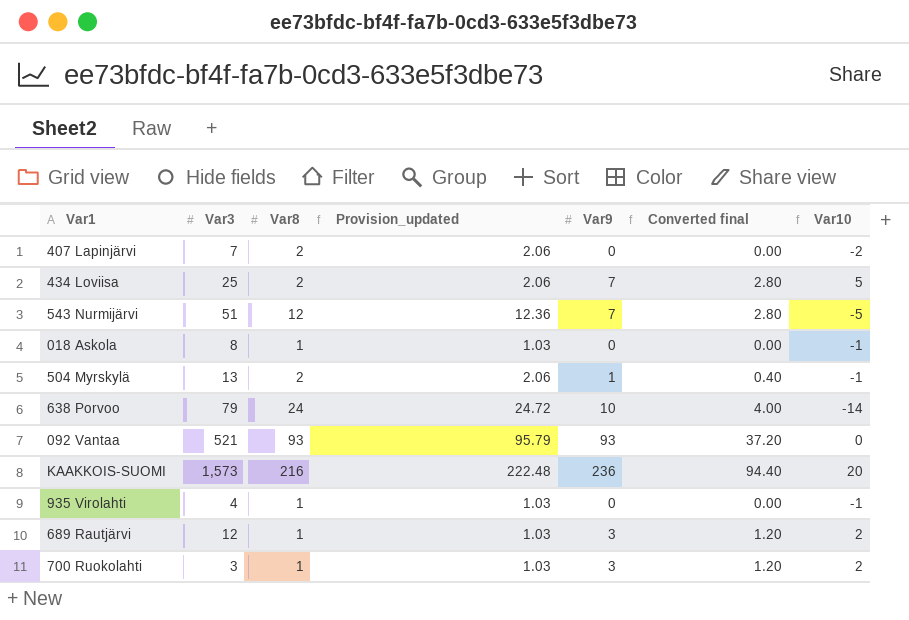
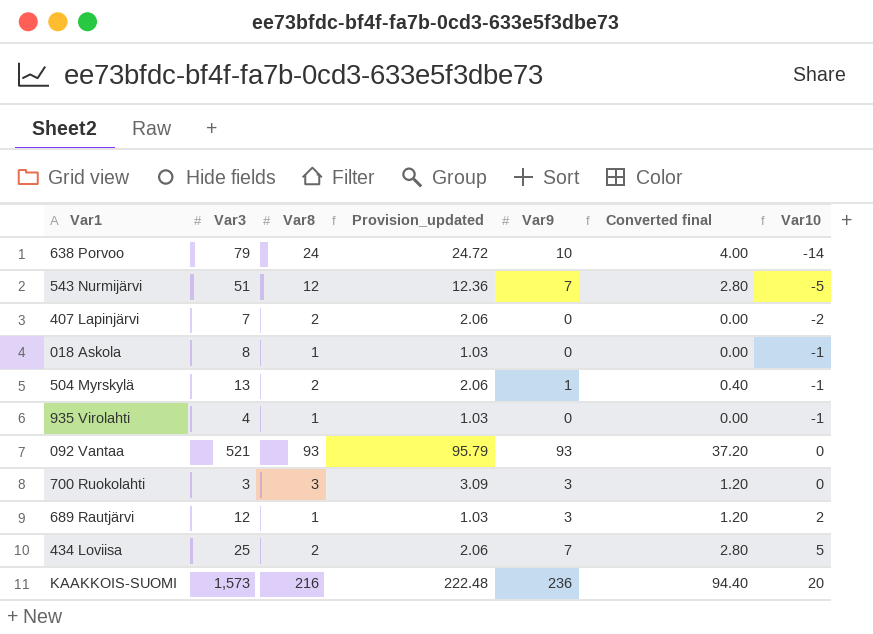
row order: none -> Var10 ascending
700 Ruokolahti | Var8: 1 -> 3
700 Ruokolahti | Provision_updated: 1.03 -> 3.09
700 Ruokolahti | Var10: 2 -> 0

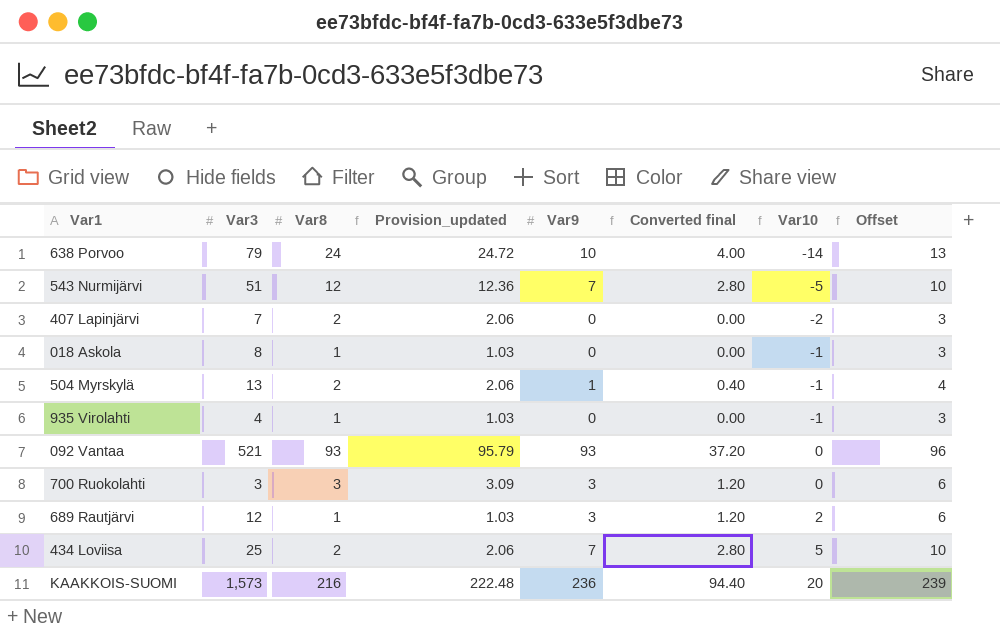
column Offset | formula: none -> [Var9] + 3

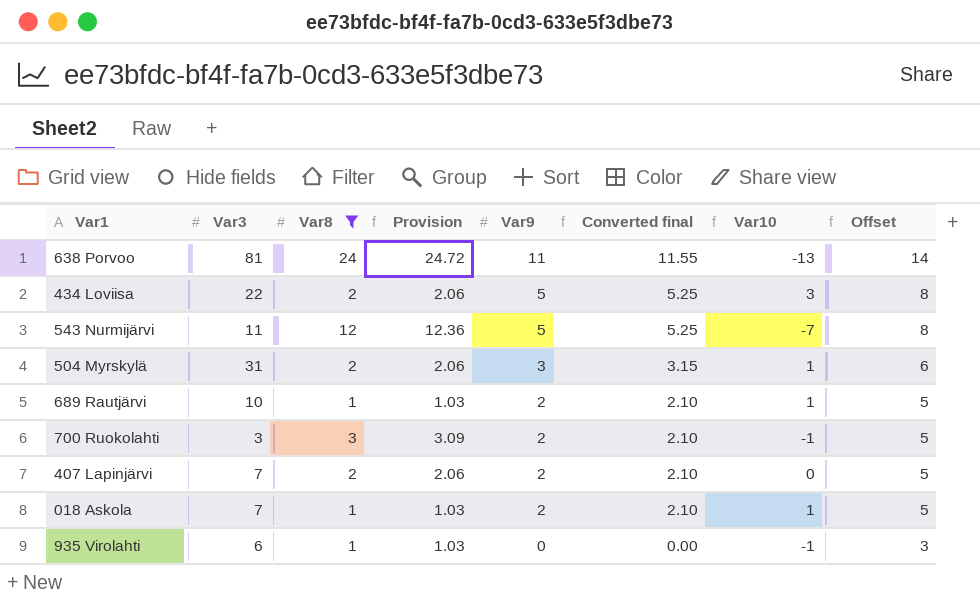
filter: none -> Var8 <= 24
row order: Var10 ascending -> Var9 descending
column name: Provision_updated -> Provision
column Converted final | formula: [Var9] * 0.4 -> [Var9] * 1.05
638 Porvoo | Var3: 79 -> 81
638 Porvoo | Var9: 10 -> 11
638 Porvoo | Var10: -14 -> -13
638 Porvoo | Offset: 13 -> 14
434 Loviisa | Var3: 25 -> 22
434 Loviisa | Var9: 7 -> 5
434 Loviisa | Var10: 5 -> 3
434 Loviisa | Offset: 10 -> 8
543 Nurmijärvi | Var3: 51 -> 11
543 Nurmijärvi | Var9: 7 -> 5
543 Nurmijärvi | Var10: -5 -> -7
543 Nurmijärvi | Offset: 10 -> 8
504 Myrskylä | Var3: 13 -> 31
504 Myrskylä | Var9: 1 -> 3
504 Myrskylä | Var10: -1 -> 1
504 Myrskylä | Offset: 4 -> 6
689 Rautjärvi | Var3: 12 -> 10
689 Rautjärvi | Var9: 3 -> 2
689 Rautjärvi | Var10: 2 -> 1
689 Rautjärvi | Offset: 6 -> 5
700 Ruokolahti | Var9: 3 -> 2
700 Ruokolahti | Var10: 0 -> -1
700 Ruokolahti | Offset: 6 -> 5
407 Lapinjärvi | Var9: 0 -> 2
407 Lapinjärvi | Var10: -2 -> 0
407 Lapinjärvi | Offset: 3 -> 5
018 Askola | Var3: 8 -> 7
018 Askola | Var9: 0 -> 2
018 Askola | Var10: -1 -> 1
018 Askola | Offset: 3 -> 5
935 Virolahti | Var3: 4 -> 6

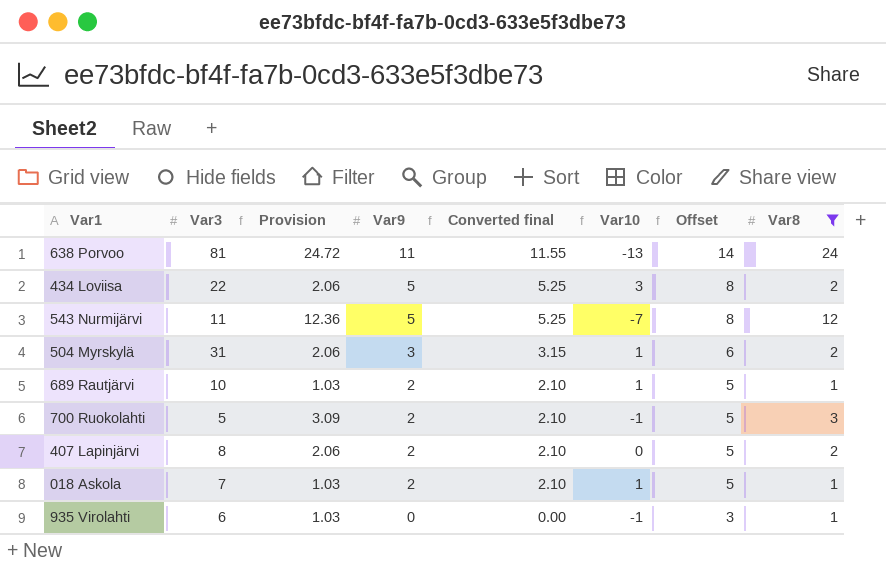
column Var8 | position: 3 -> 8
700 Ruokolahti | Var3: 3 -> 5
407 Lapinjärvi | Var3: 7 -> 8

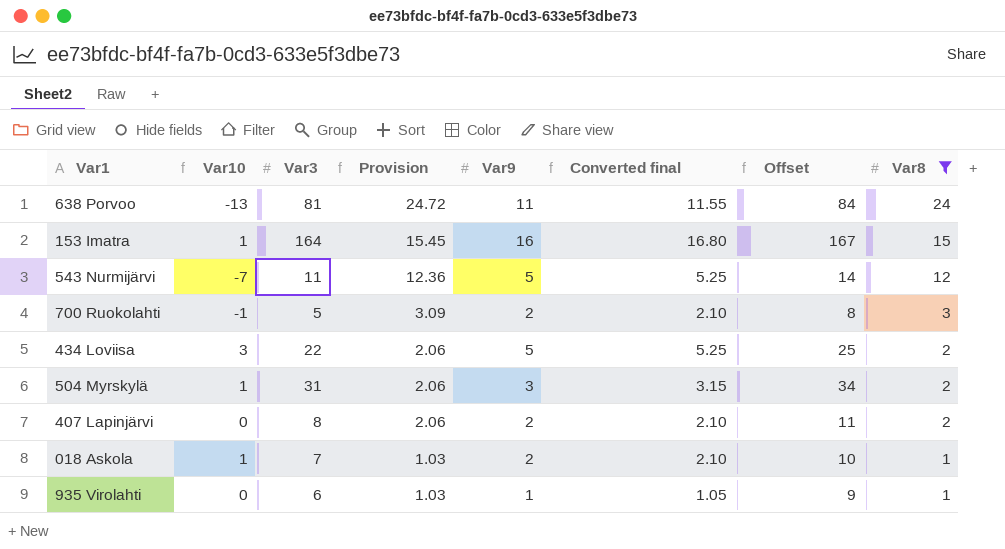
row order: Var9 descending -> Provision descending
column Var10 | position: 6 -> 2
column Offset | formula: [Var9] + 3 -> [Var3] + 3
row 689 Rautjärvi: 10 | 1.03 | 2 | 2.10 | 1 | 5 | 1 -> none
row 153 Imatra: none -> 1 | 164 | 15.45 | 16 | 16.80 | 167 | 15
935 Virolahti | Var10: -1 -> 0
935 Virolahti | Var9: 0 -> 1
935 Virolahti | Converted final: 0.00 -> 1.05

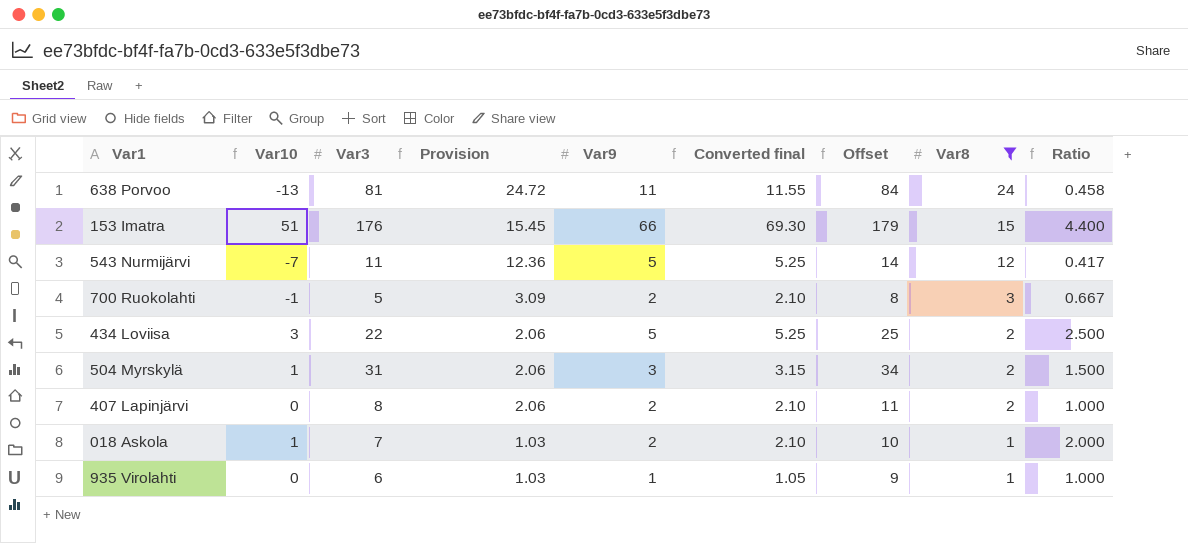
column Ratio | formula: none -> [Var9] / [Var8]
153 Imatra | Var10: 1 -> 51
153 Imatra | Var3: 164 -> 176
153 Imatra | Var9: 16 -> 66
153 Imatra | Converted final: 16.80 -> 69.30
153 Imatra | Offset: 167 -> 179

